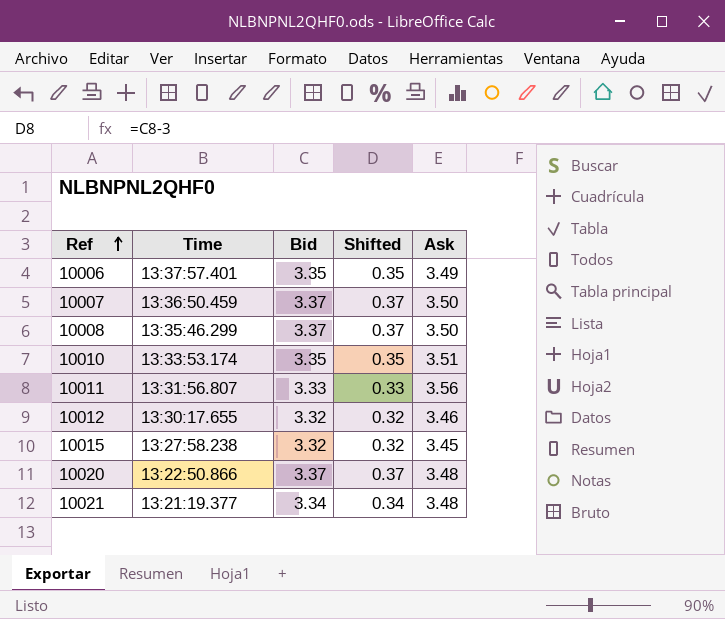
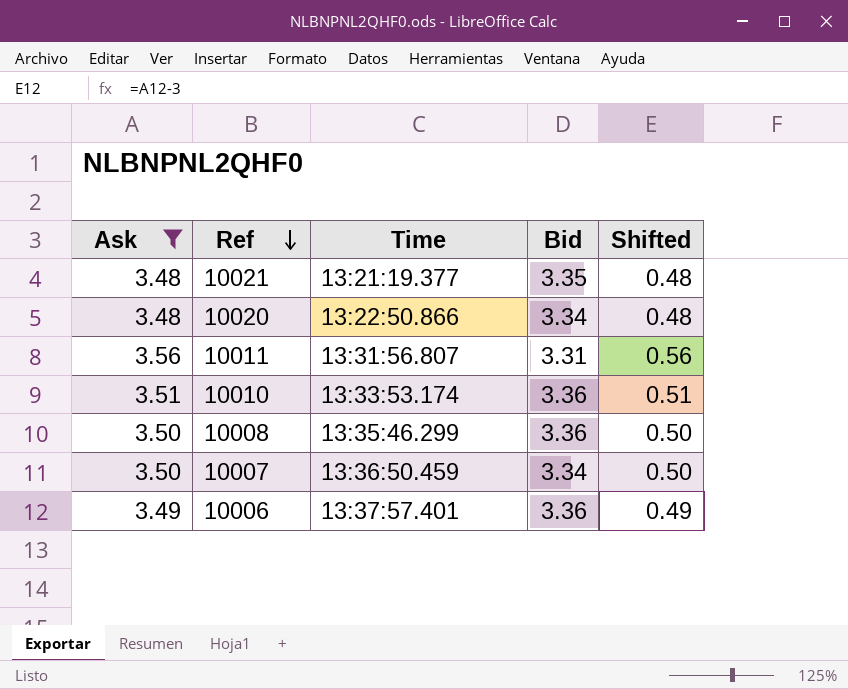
filter: none -> Ask >= 3.48
row order: Ref ascending -> Ref descending
column Ask | position: 5 -> 1
column Shifted | formula: [Bid] - 3 -> [Ask] - 3
10021 | Bid: 3.34 -> 3.35
10020 | Bid: 3.37 -> 3.34
10011 | Bid: 3.33 -> 3.31
10010 | Bid: 3.35 -> 3.36
10008 | Bid: 3.37 -> 3.36
10007 | Bid: 3.37 -> 3.34
10006 | Bid: 3.35 -> 3.36

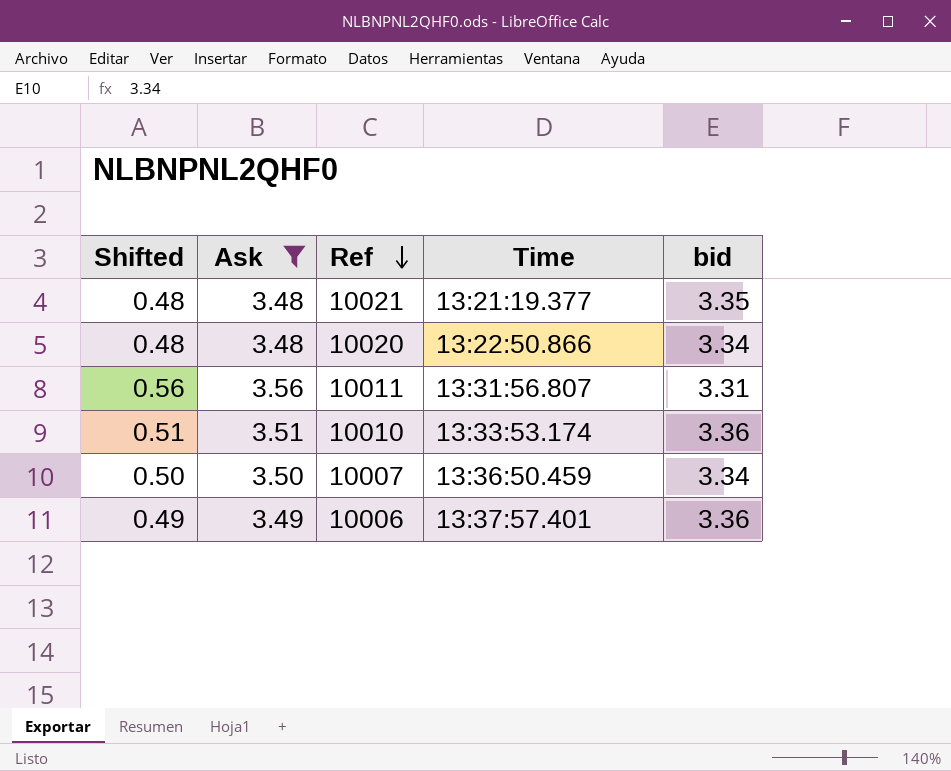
column Shifted | position: 5 -> 1
column name: Bid -> bid
row 10008: 3.50 | 13:35:46.299 | 3.36 | 0.50 -> none

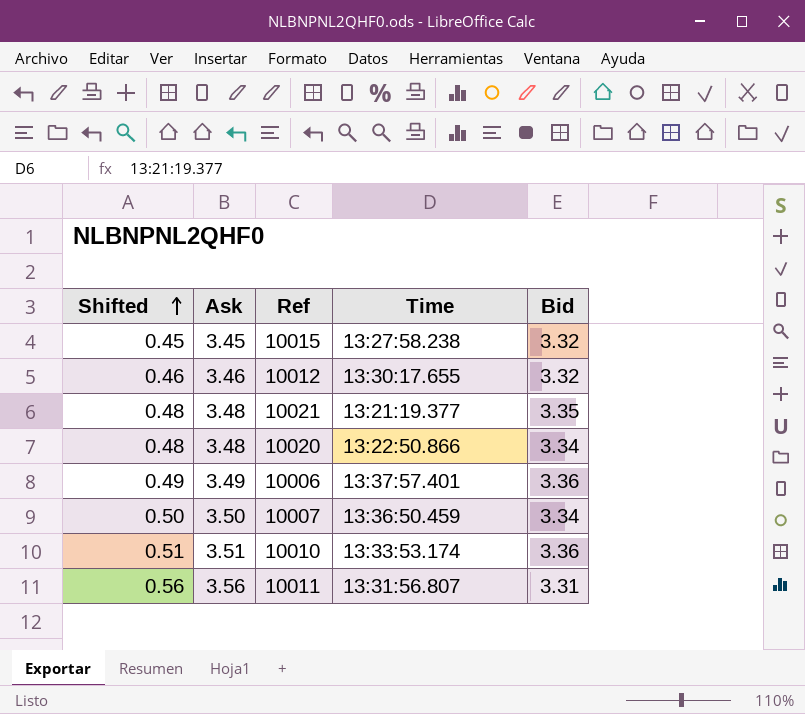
filter: Ask >= 3.48 -> none
row order: Ref descending -> Shifted ascending
column name: bid -> Bid

